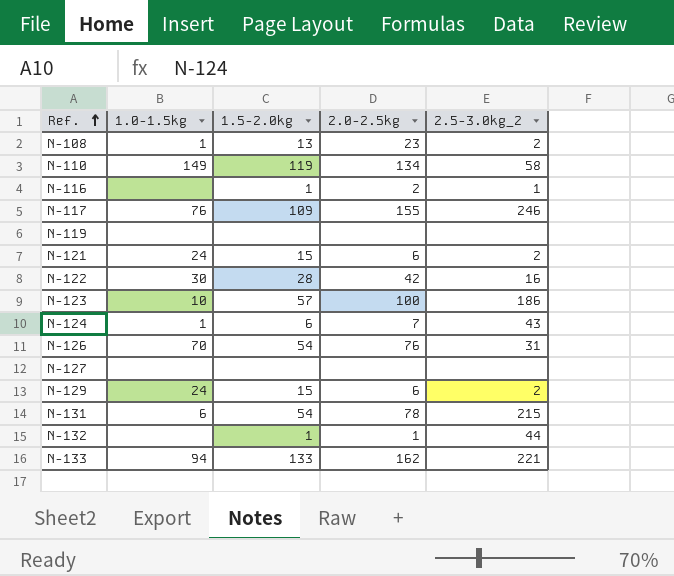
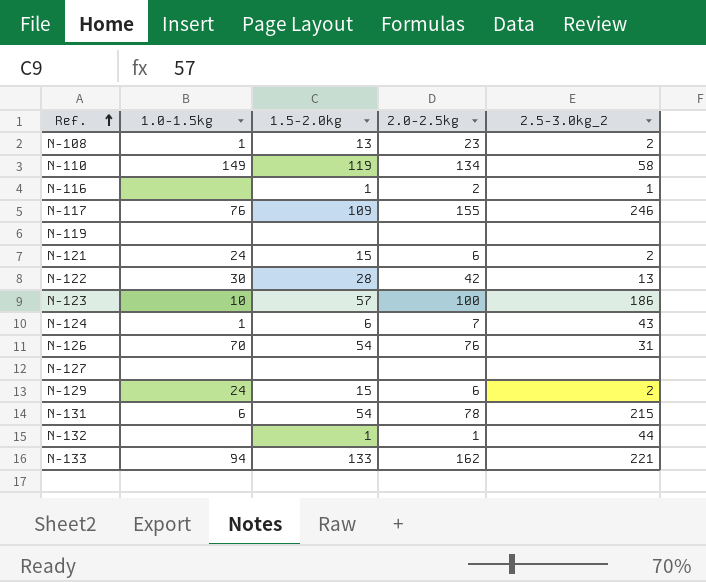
N-122 | 2.5-3.0kg_2: 16 -> 13

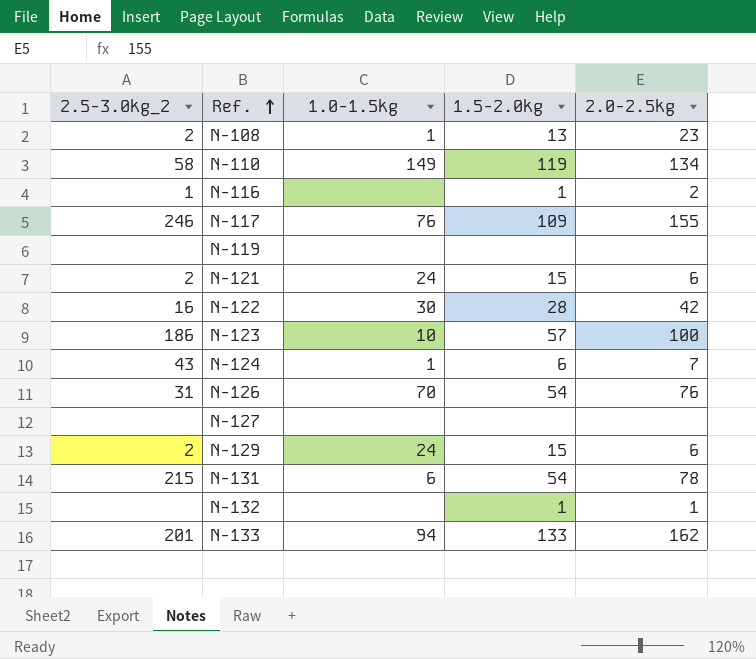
column 2.5-3.0kg_2 | position: 5 -> 1
N-122 | 2.5-3.0kg_2: 13 -> 16
N-132 | 2.5-3.0kg_2: 44 -> none
N-133 | 2.5-3.0kg_2: 221 -> 201

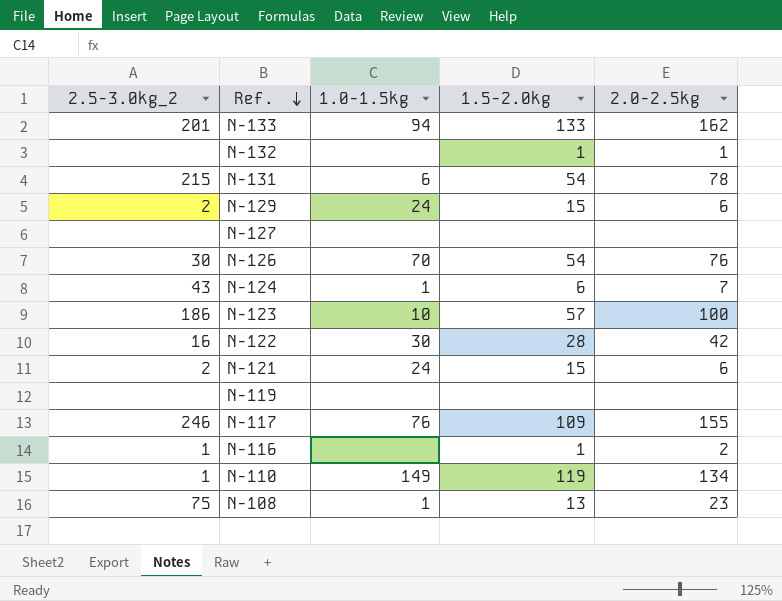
row order: Ref. ascending -> Ref. descending
N-126 | 2.5-3.0kg_2: 31 -> 30
N-110 | 2.5-3.0kg_2: 58 -> 1
N-108 | 2.5-3.0kg_2: 2 -> 75

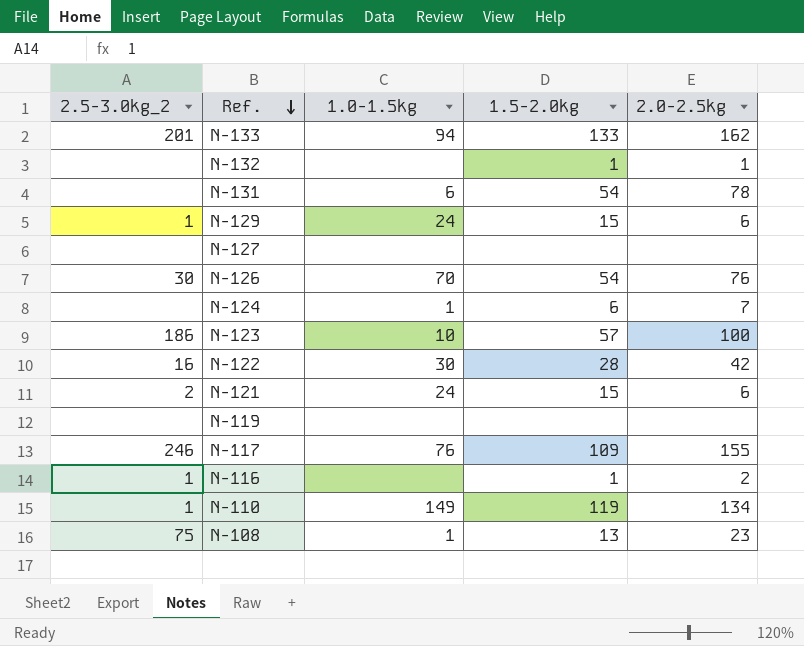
N-131 | 2.5-3.0kg_2: 215 -> none
N-129 | 2.5-3.0kg_2: 2 -> 1
N-124 | 2.5-3.0kg_2: 43 -> none

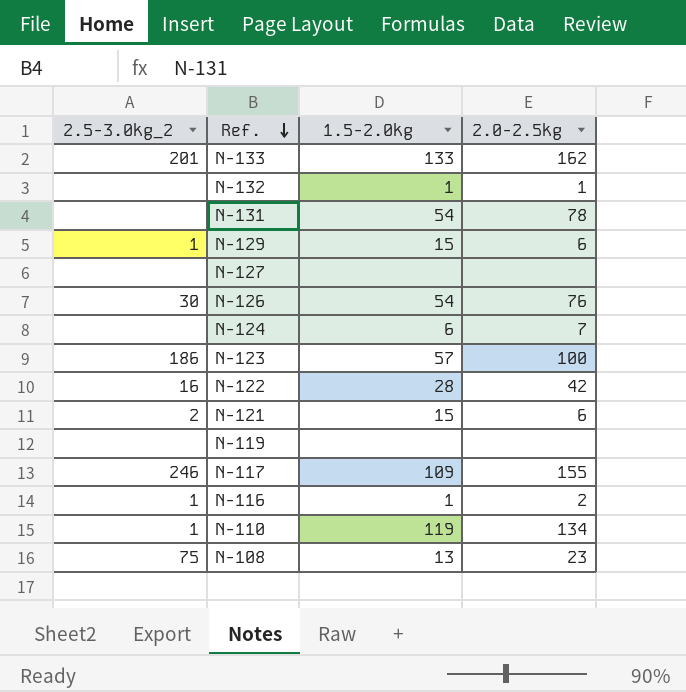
column 1.0-1.5kg | position: 3 -> none

